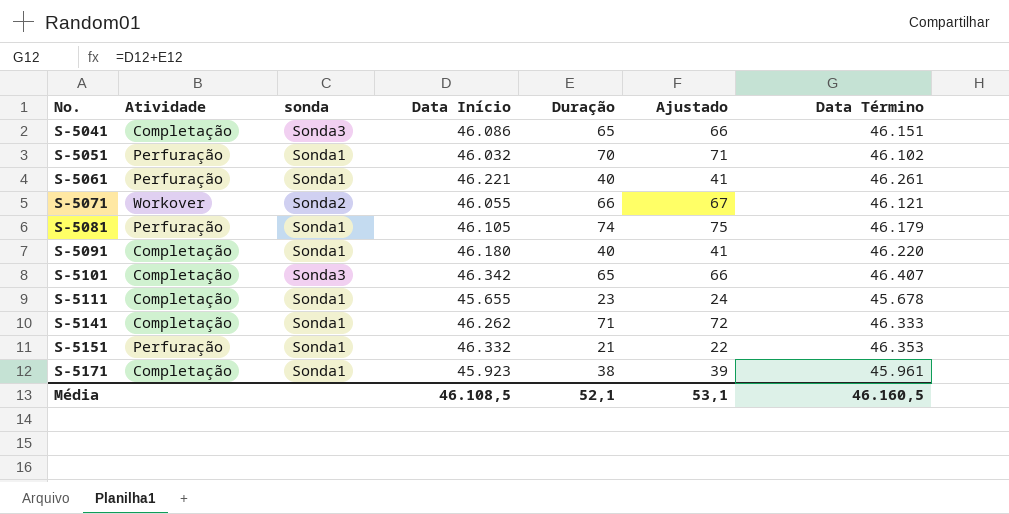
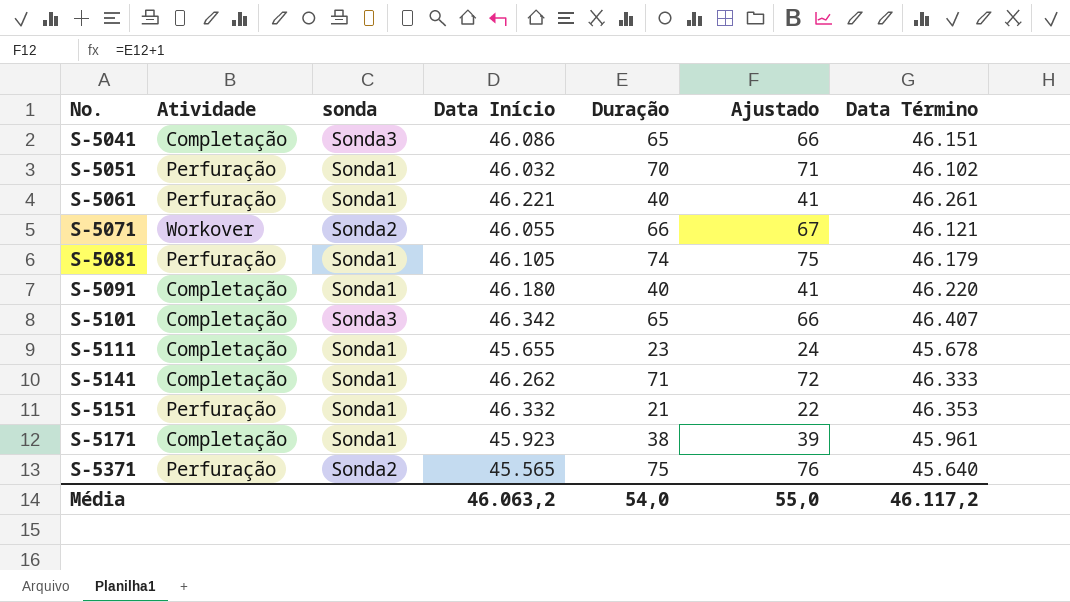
row S-5371: none -> Perfuração | Sonda2 | 45.565 | 75 | 76 | 45.640
Média | Data Início: 46.108,5 -> 46.063,2
Média | Duração: 52,1 -> 54,0
Média | Ajustado: 53,1 -> 55,0
Média | Data Término: 46.160,5 -> 46.117,2

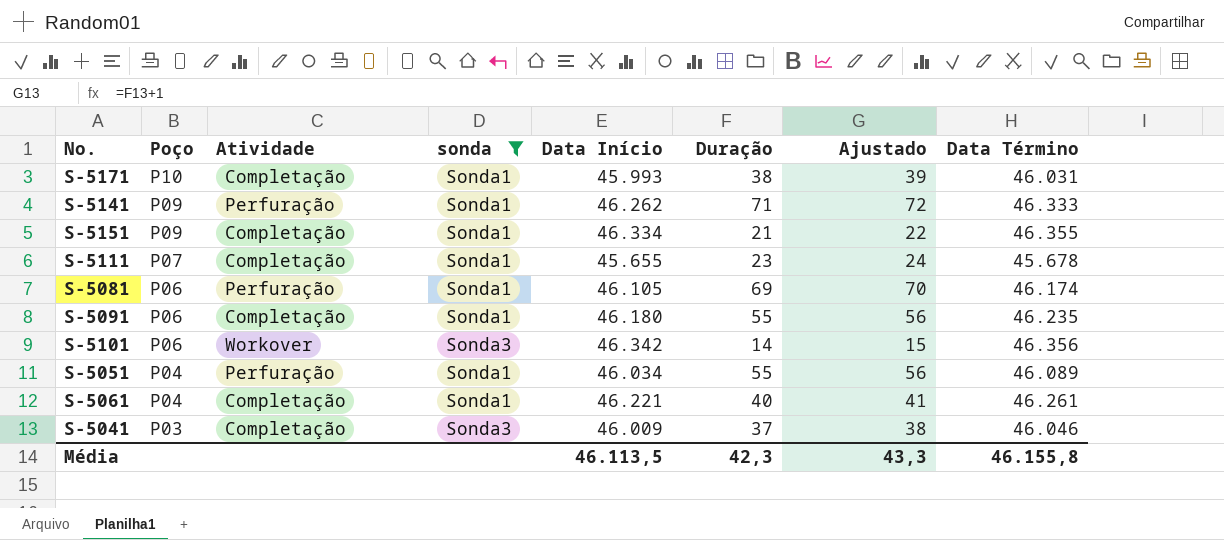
filter: none -> sonda != Sonda2
row order: No. ascending -> Poço descending
column Poço | position: none -> 2
S-5171 | Data Início: 45.923 -> 45.993
S-5171 | Data Término: 45.961 -> 46.031
S-5141 | Atividade: Completação -> Perfuração
S-5151 | Atividade: Perfuração -> Completação
S-5151 | Data Início: 46.332 -> 46.334
S-5151 | Data Término: 46.353 -> 46.355
S-5081 | Duração: 74 -> 69
S-5081 | Ajustado: 75 -> 70
S-5081 | Data Término: 46.179 -> 46.174
S-5091 | Duração: 40 -> 55
S-5091 | Ajustado: 41 -> 56
S-5091 | Data Término: 46.220 -> 46.235
S-5101 | Atividade: Completação -> Workover
S-5101 | Duração: 65 -> 14
S-5101 | Ajustado: 66 -> 15
S-5101 | Data Término: 46.407 -> 46.356
S-5051 | Data Início: 46.032 -> 46.034
S-5051 | Duração: 70 -> 55
S-5051 | Ajustado: 71 -> 56
S-5051 | Data Término: 46.102 -> 46.089
S-5061 | Atividade: Perfuração -> Completação
S-5041 | Data Início: 46.086 -> 46.009
S-5041 | Duração: 65 -> 37
S-5041 | Ajustado: 66 -> 38
S-5041 | Data Término: 46.151 -> 46.046
Média | Data Início: 46.063,2 -> 46.113,5
Média | Duração: 54,0 -> 42,3
Média | Ajustado: 55,0 -> 43,3
Média | Data Término: 46.117,2 -> 46.155,8

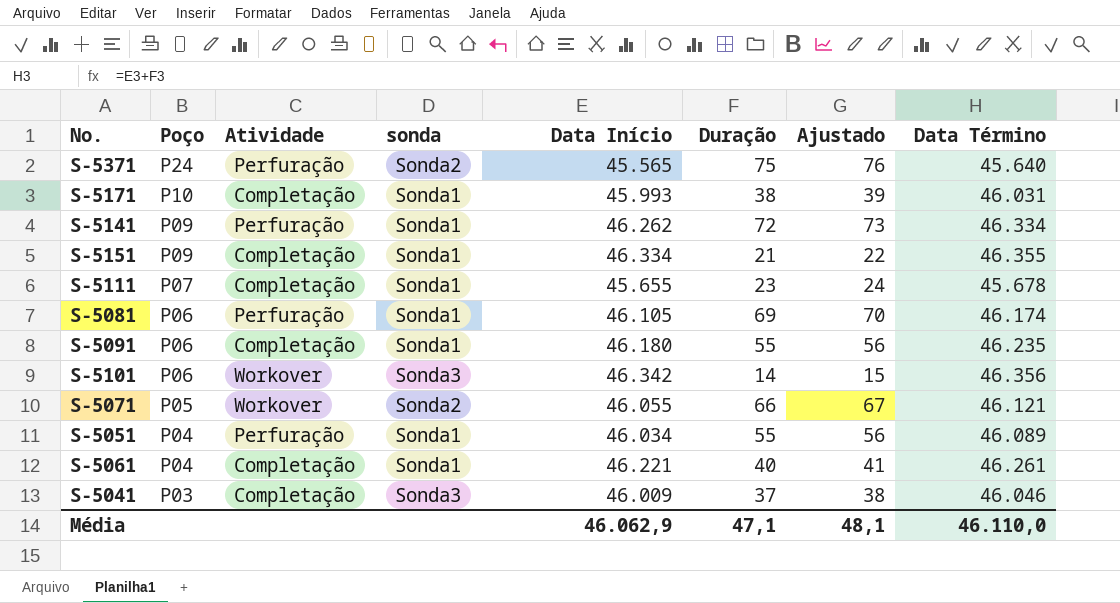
filter: sonda != Sonda2 -> none
S-5141 | Duração: 71 -> 72
S-5141 | Ajustado: 72 -> 73
S-5141 | Data Término: 46.333 -> 46.334
Média | Data Início: 46.113,5 -> 46.062,9
Média | Duração: 42,3 -> 47,1
Média | Ajustado: 43,3 -> 48,1
Média | Data Término: 46.155,8 -> 46.110,0

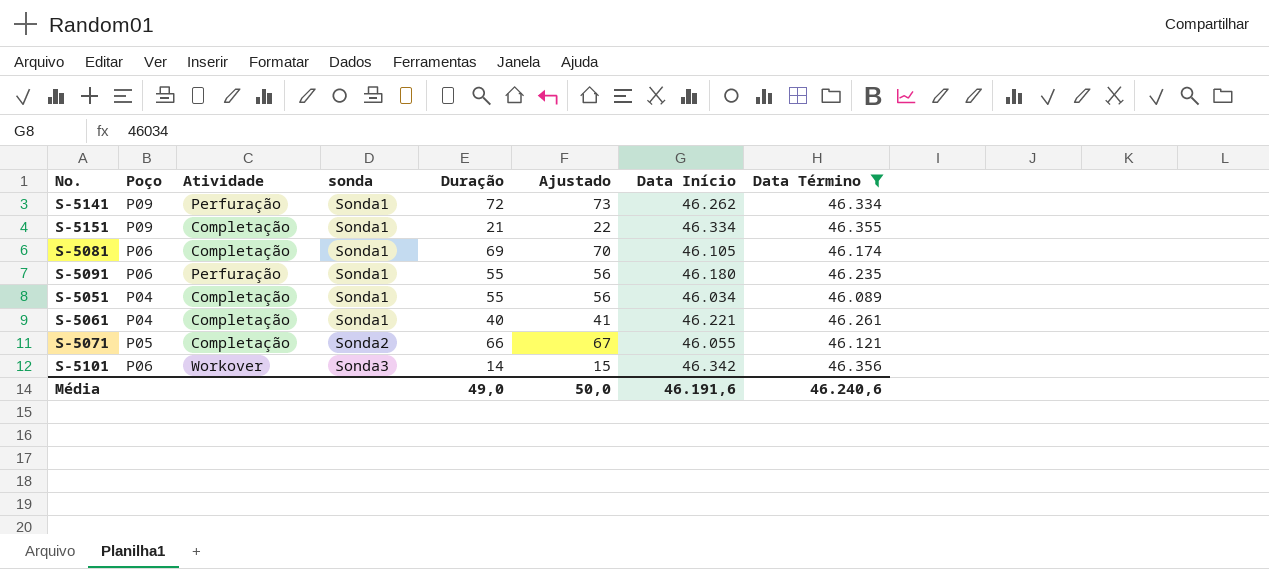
filter: none -> Data Término >= 46.089
row order: Poço descending -> sonda ascending
column Data Início | position: 5 -> 7
S-5081 | Atividade: Perfuração -> Completação
S-5091 | Atividade: Completação -> Perfuração
S-5051 | Atividade: Perfuração -> Completação
S-5071 | Atividade: Workover -> Completação
Média | Duração: 47,1 -> 49,0
Média | Ajustado: 48,1 -> 50,0
Média | Data Início: 46.062,9 -> 46.191,6
Média | Data Término: 46.110,0 -> 46.240,6

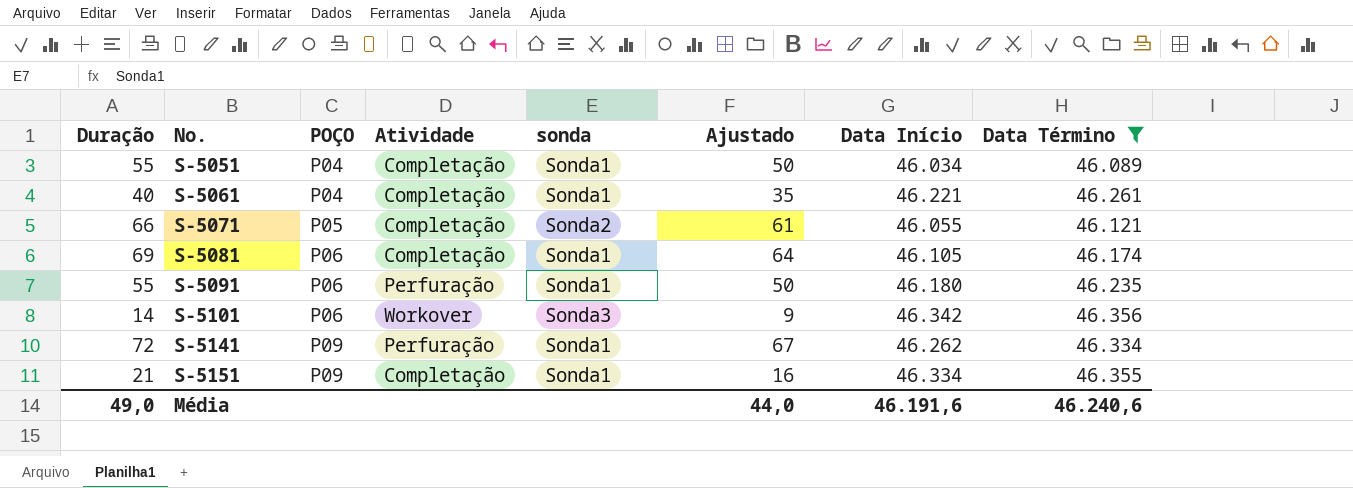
row order: sonda ascending -> No. ascending
column Duração | position: 5 -> 1
column name: Poço -> POÇO
column Ajustado | formula: [Duração] + 1 -> [Duração] - 5
Média | Ajustado: 50,0 -> 44,0

